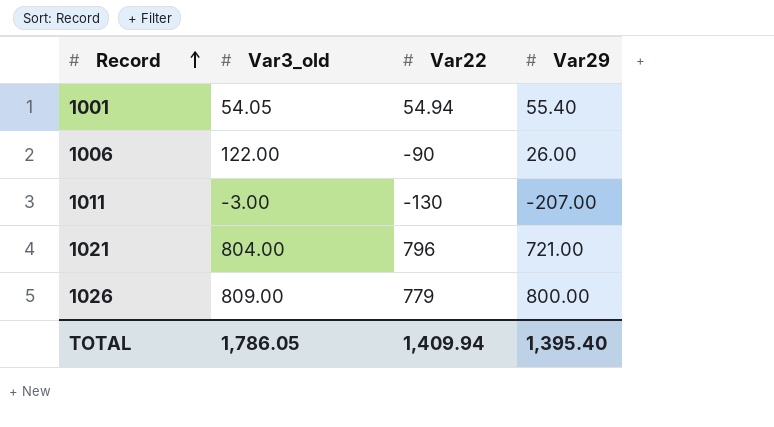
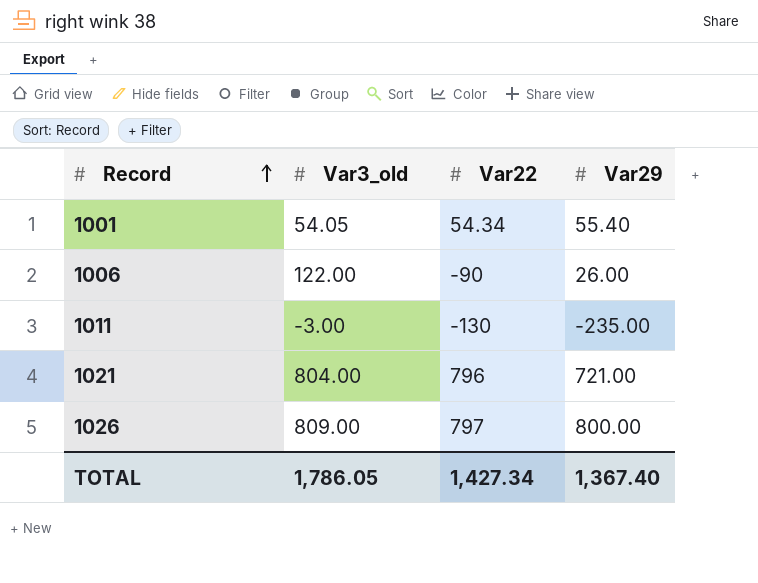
1001 | Var22: 54.94 -> 54.34
1011 | Var29: -207.00 -> -235.00
1026 | Var22: 779 -> 797
TOTAL | Var22: 1,409.94 -> 1,427.34
TOTAL | Var29: 1,395.40 -> 1,367.40

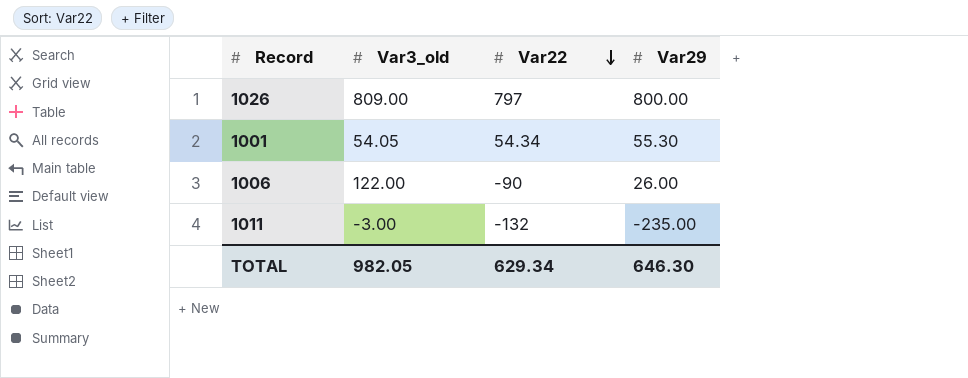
row order: Record ascending -> Var22 descending
row 1021: 804.00 | 796 | 721.00 -> none
1001 | Var29: 55.40 -> 55.30
1011 | Var22: -130 -> -132
TOTAL | Var3_old: 1,786.05 -> 982.05
TOTAL | Var22: 1,427.34 -> 629.34
TOTAL | Var29: 1,367.40 -> 646.30

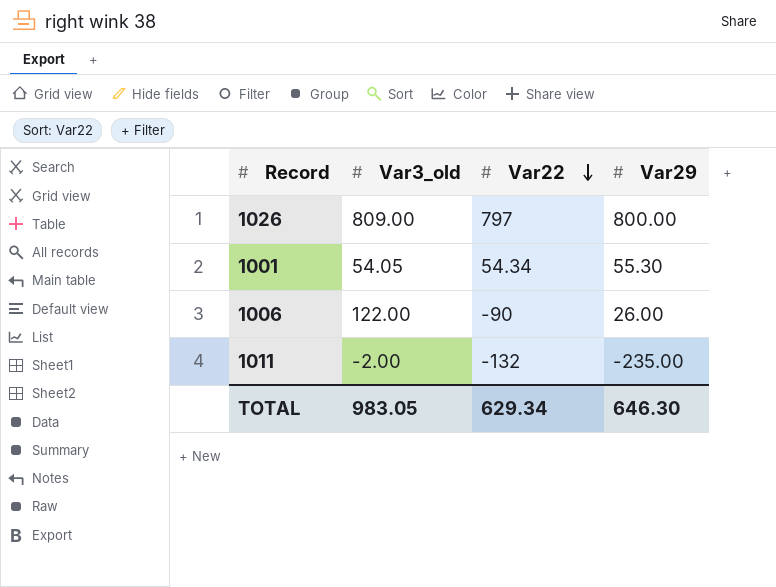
1011 | Var3_old: -3.00 -> -2.00
TOTAL | Var3_old: 982.05 -> 983.05

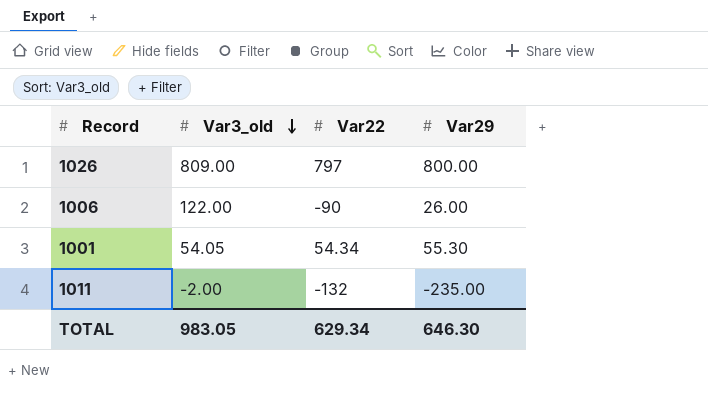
row order: Var22 descending -> Var3_old descending

